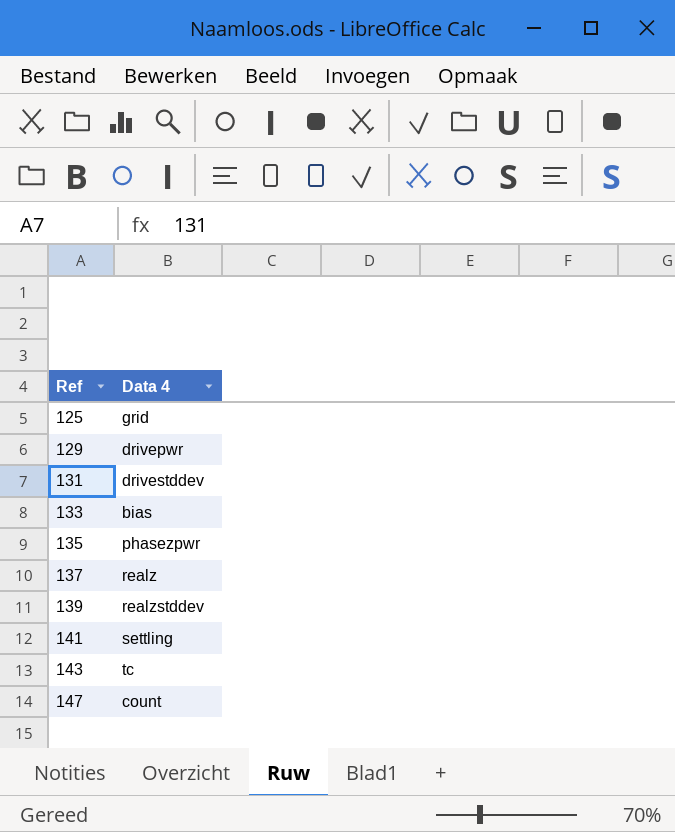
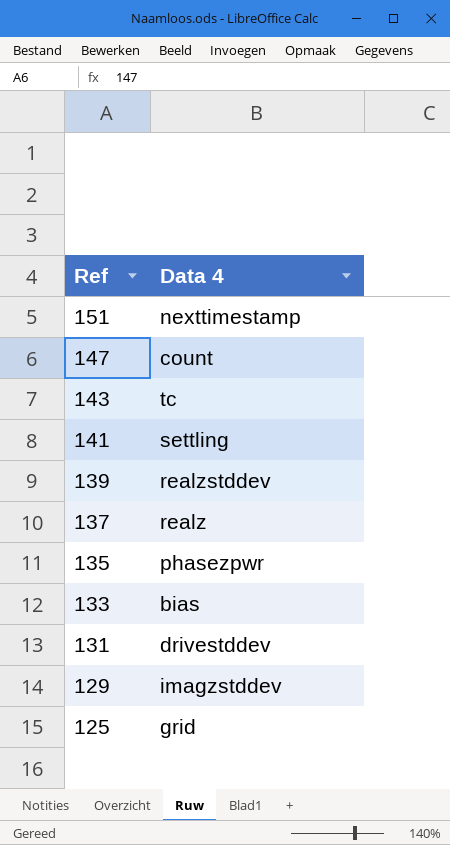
row order: Ref ascending -> Ref descending
row 151: none -> nexttimestamp
129 | Data 4: drivepwr -> imagzstddev

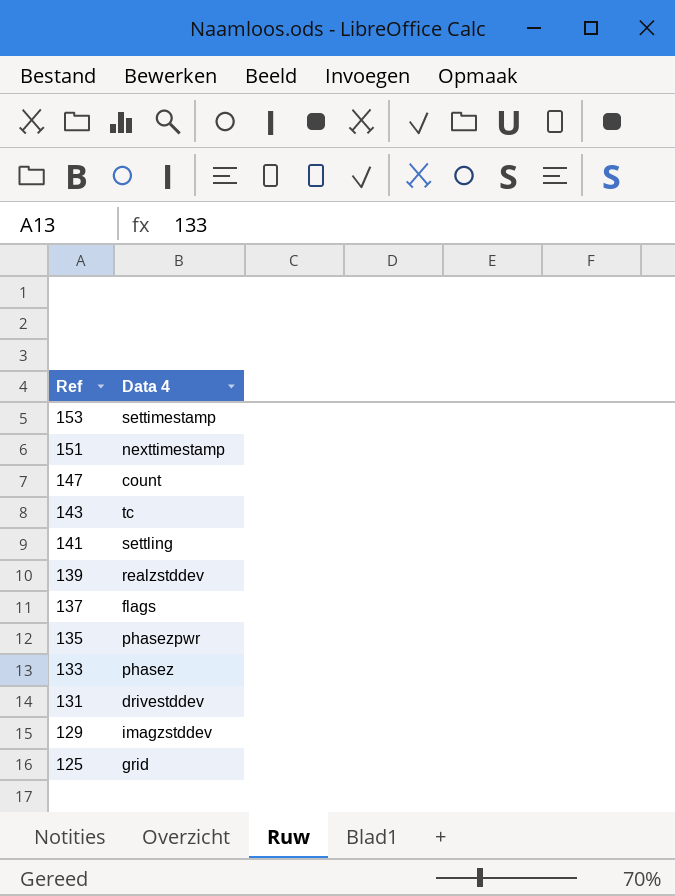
row 153: none -> settimestamp
137 | Data 4: realz -> flags
133 | Data 4: bias -> phasez

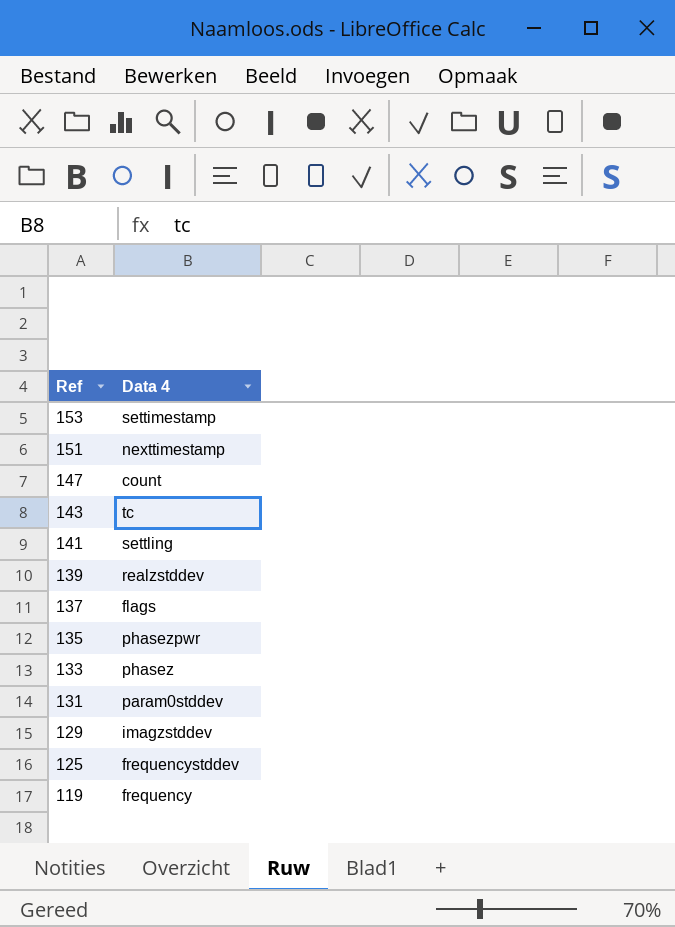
131 | Data 4: drivestddev -> param0stddev
125 | Data 4: grid -> frequencystddev
row 119: none -> frequency

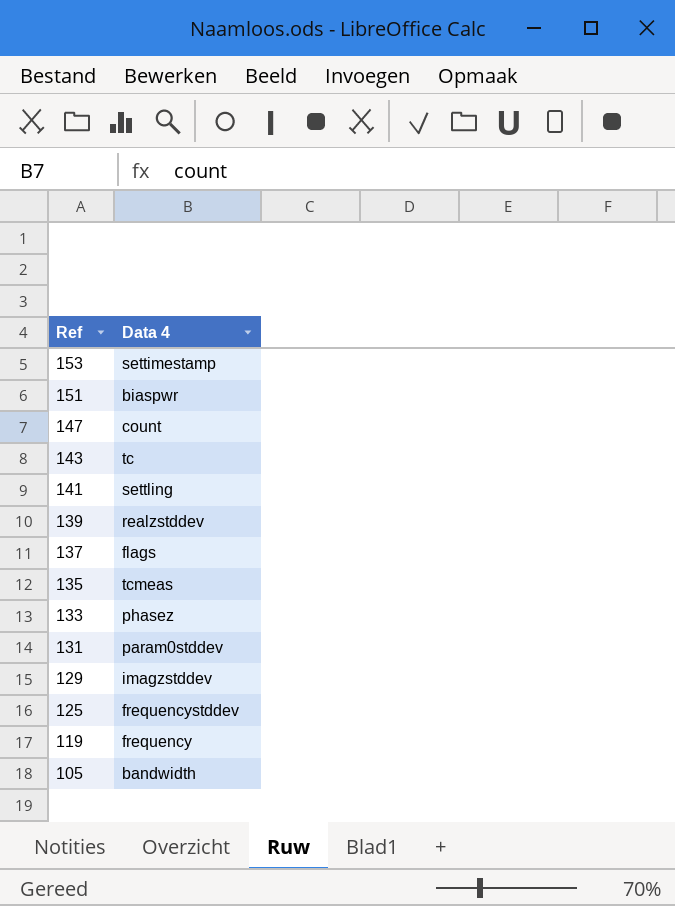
151 | Data 4: nexttimestamp -> biaspwr
135 | Data 4: phasezpwr -> tcmeas
row 105: none -> bandwidth

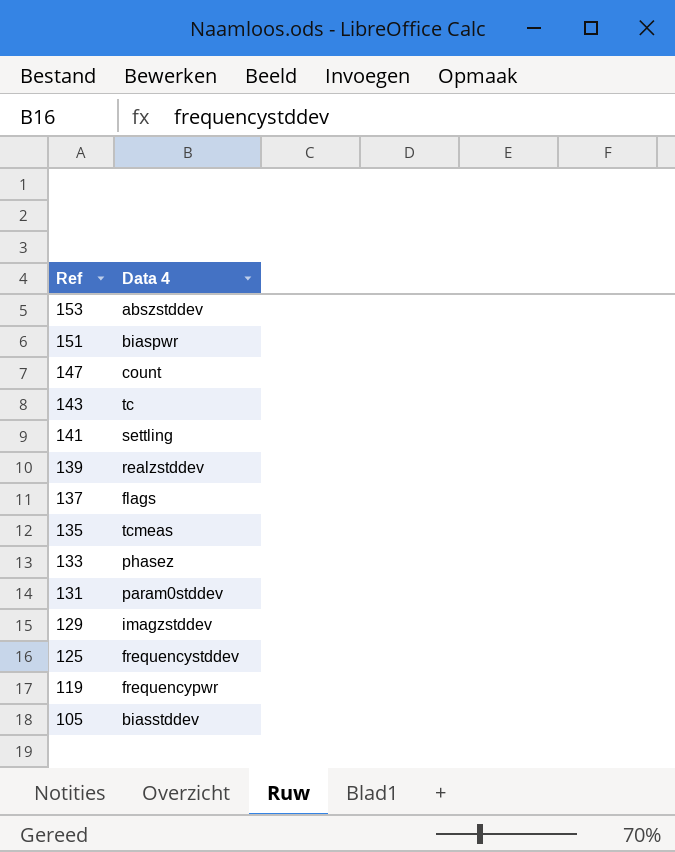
153 | Data 4: settimestamp -> abszstddev
119 | Data 4: frequency -> frequencypwr
105 | Data 4: bandwidth -> biasstddev

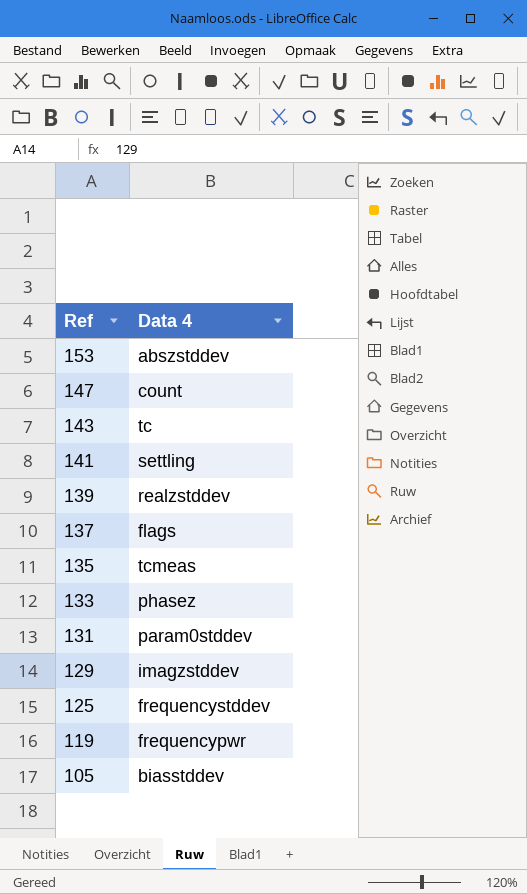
row 151: biaspwr -> none

